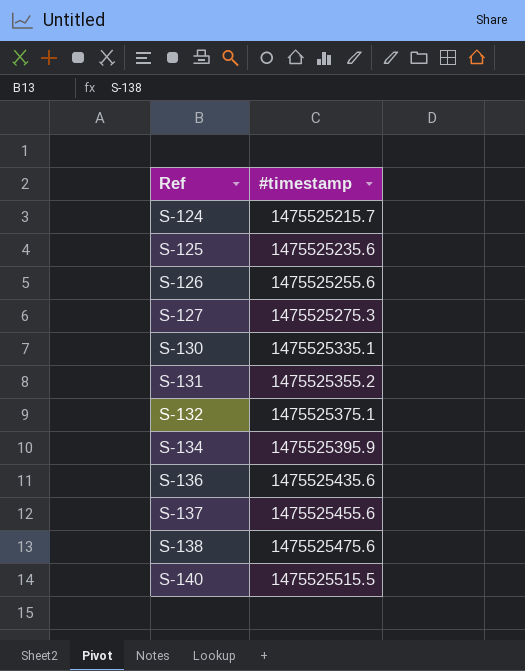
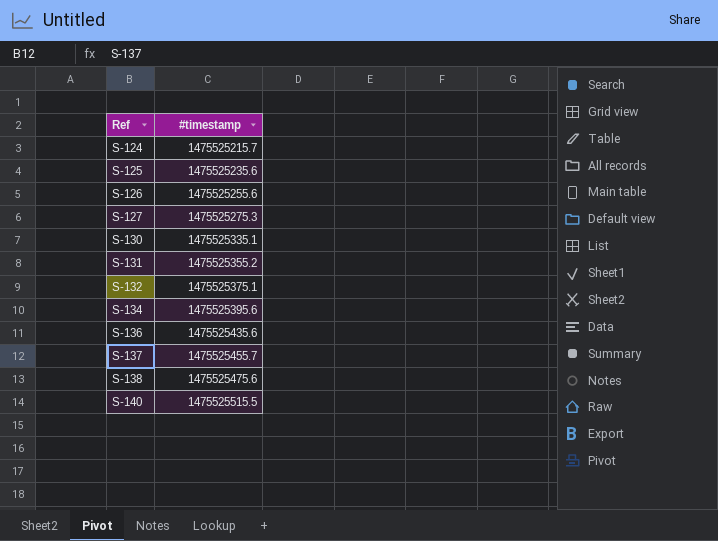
S-134 | #timestamp: 1475525395.9 -> 1475525395.6
S-137 | #timestamp: 1475525455.6 -> 1475525455.7

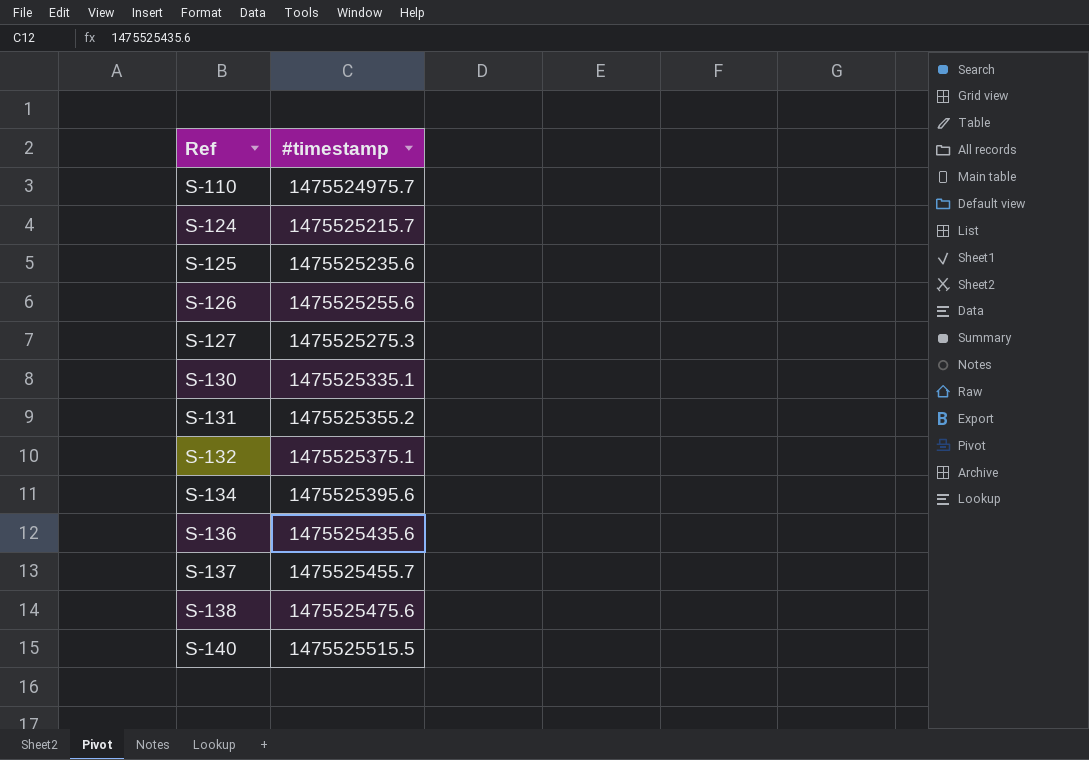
row S-110: none -> 1475524975.7

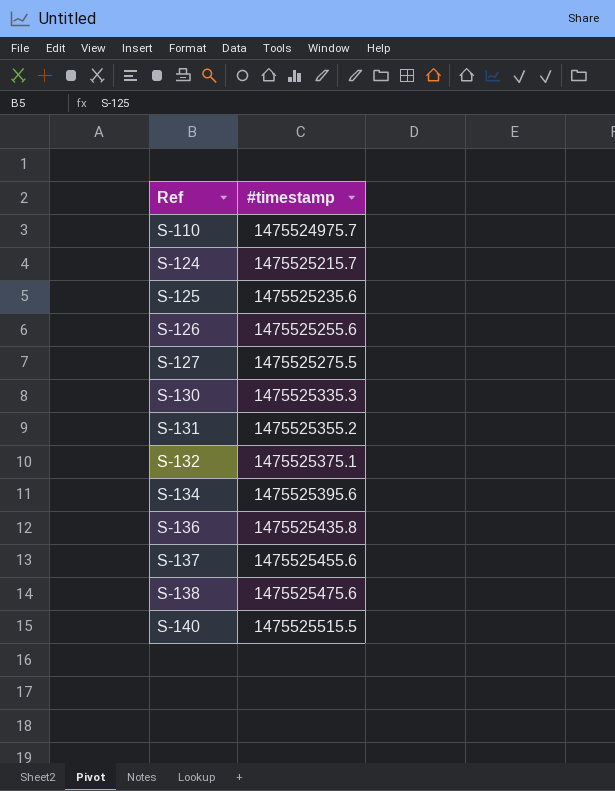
S-127 | #timestamp: 1475525275.3 -> 1475525275.5
S-130 | #timestamp: 1475525335.1 -> 1475525335.3
S-136 | #timestamp: 1475525435.6 -> 1475525435.8
S-137 | #timestamp: 1475525455.7 -> 1475525455.6

